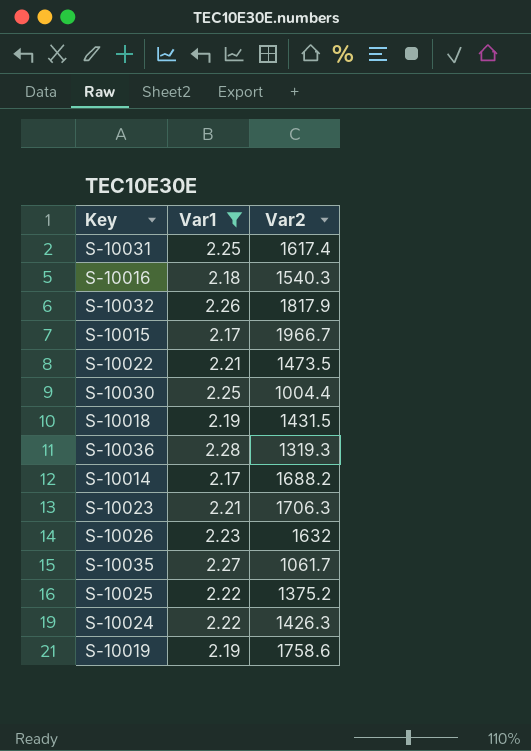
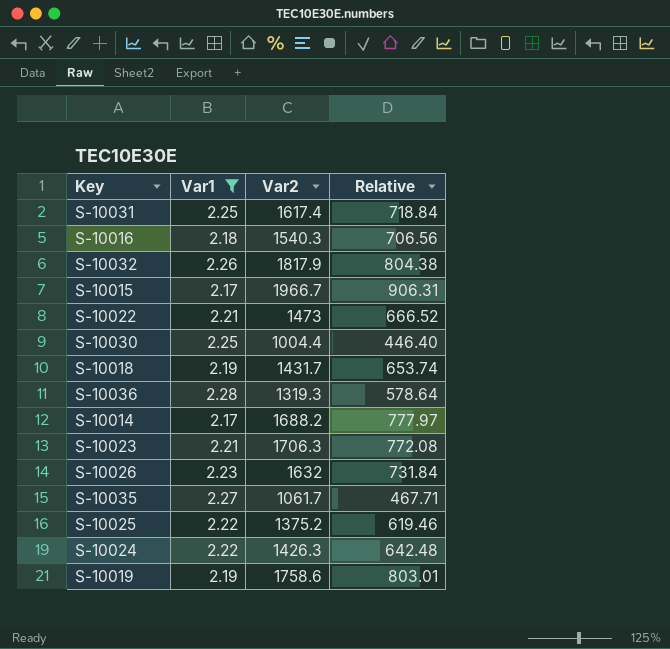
column Relative | formula: none -> [Var2] / [Var1]
S-10022 | Var2: 1473.5 -> 1473
S-10018 | Var2: 1431.5 -> 1431.7

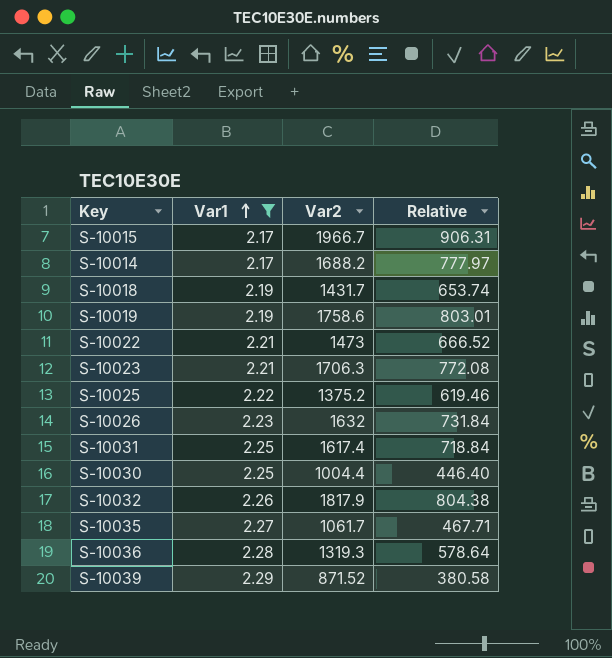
row order: none -> Var1 ascending
row S-10016: 2.18 | 1540.3 | 706.56 -> none
row S-10024: 2.22 | 1426.3 | 642.48 -> none
row S-10039: none -> 2.29 | 871.52 | 380.58

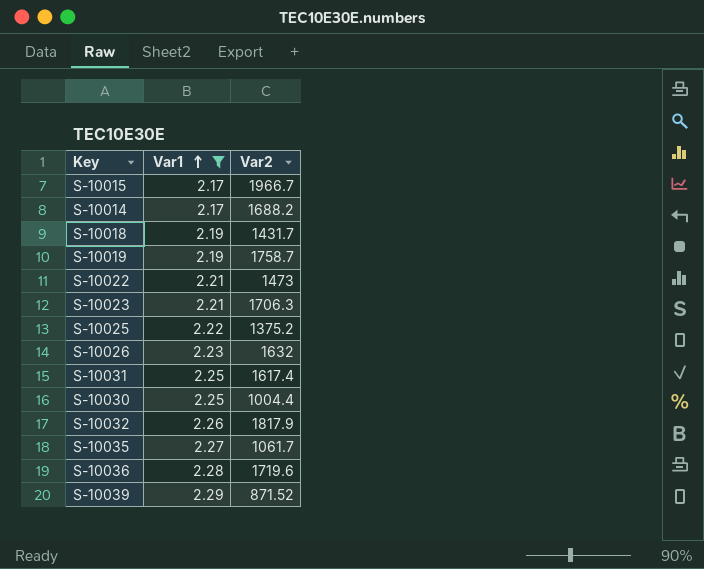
column Relative | formula: [Var2] / [Var1] -> none
S-10019 | Var2: 1758.6 -> 1758.7
S-10036 | Var2: 1319.3 -> 1719.6

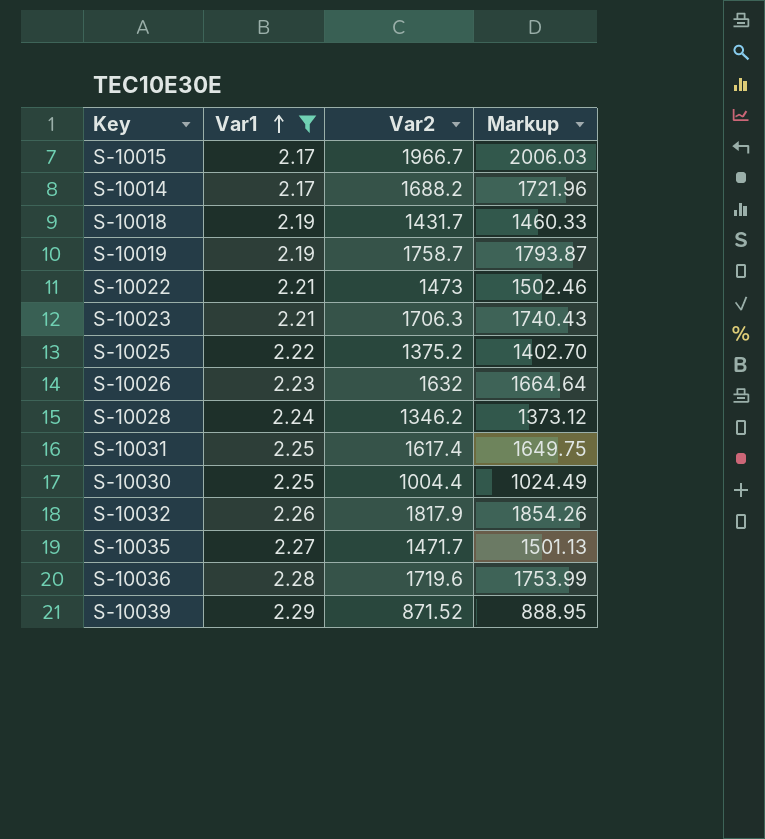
column Markup | formula: none -> [Var2] * 1.02
row S-10028: none -> 2.24 | 1346.2 | 1373.12
S-10035 | Var2: 1061.7 -> 1471.7

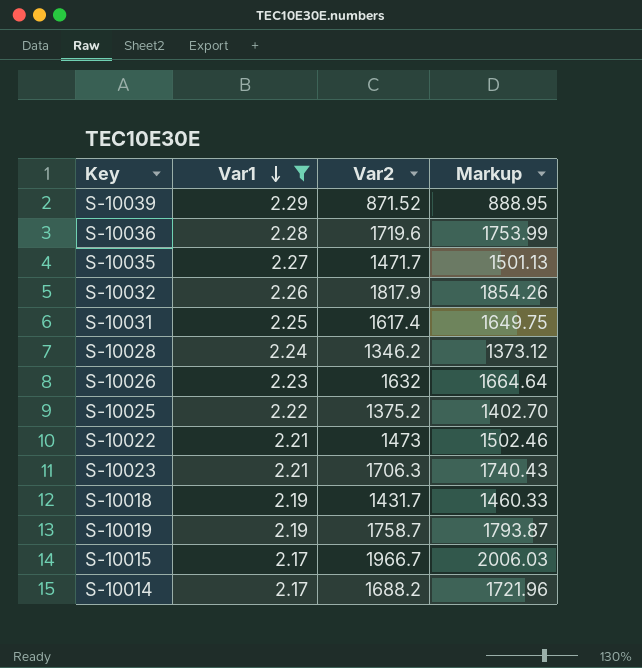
row order: Var1 ascending -> Var1 descending
row S-10030: 2.25 | 1004.4 | 1024.49 -> none

